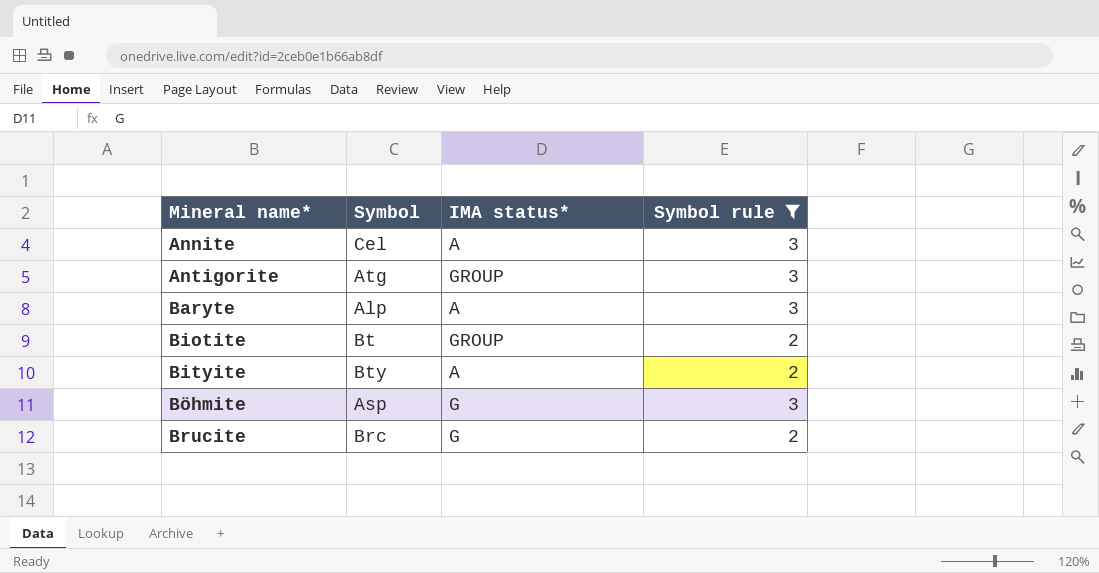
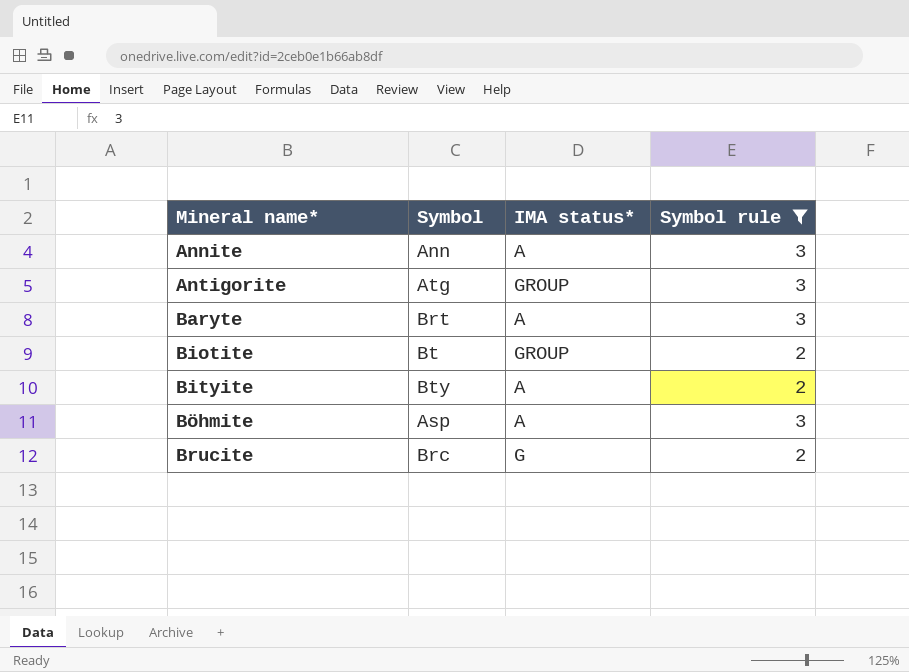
Annite | Symbol: Cel -> Ann
Baryte | Symbol: Alp -> Brt
Böhmite | IMA status*: G -> A

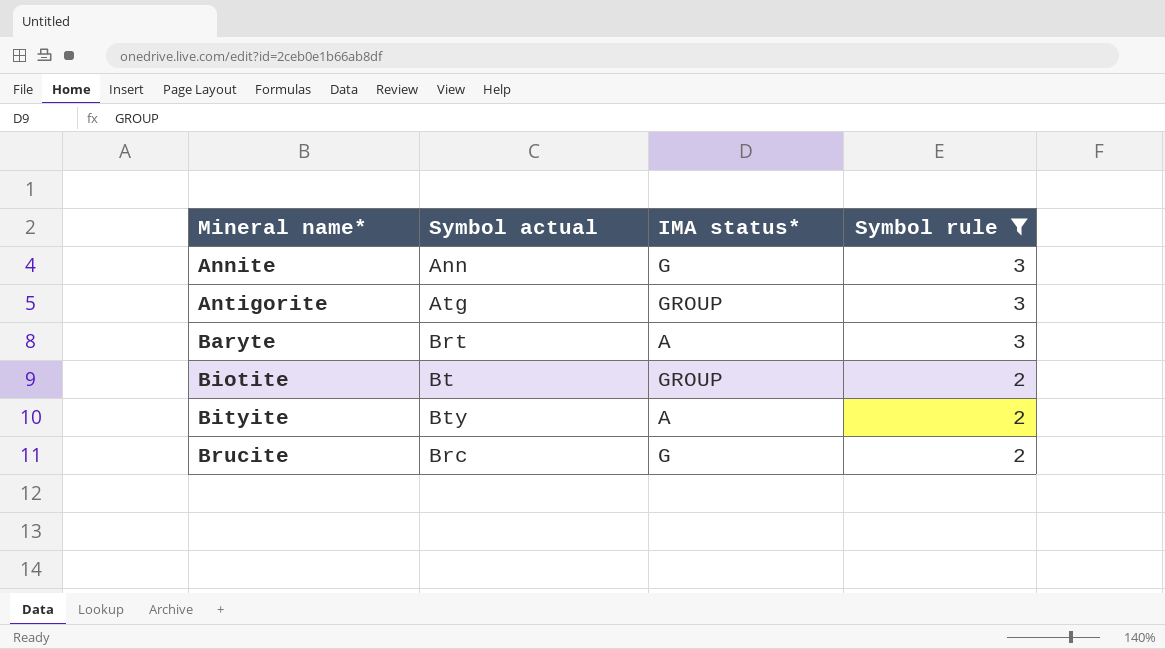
column name: Symbol -> Symbol actual
row Böhmite: Asp | A | 3 -> none
Annite | IMA status*: A -> G

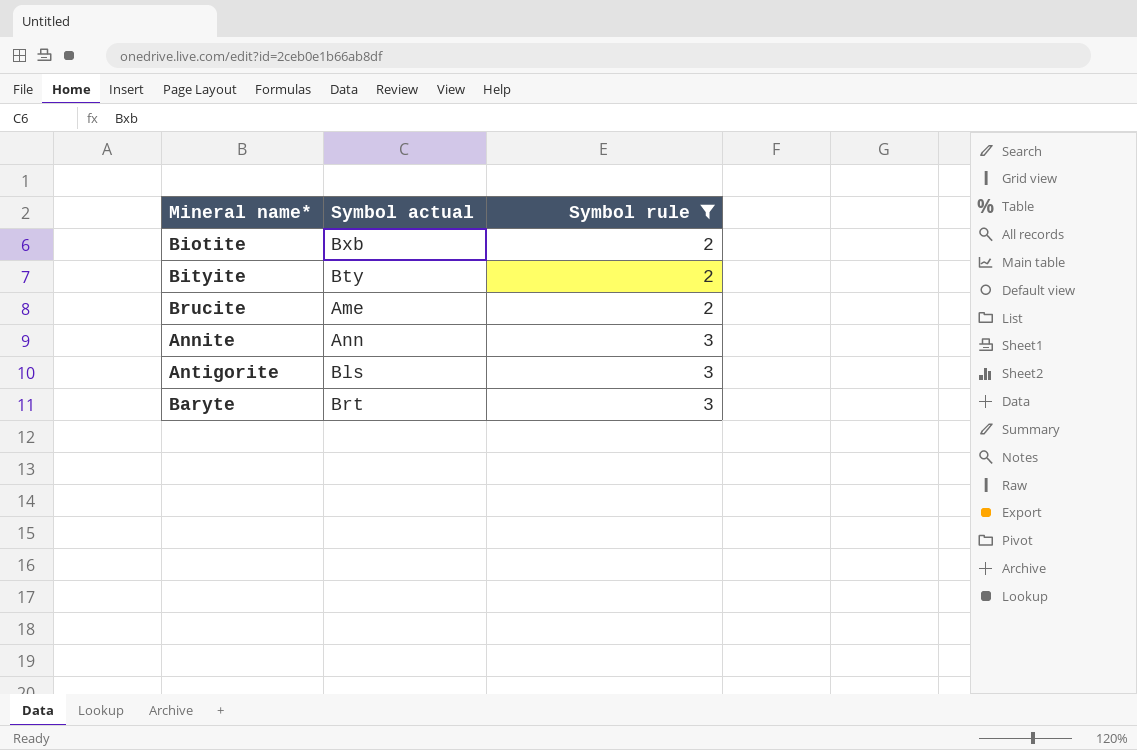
row order: Mineral name* ascending -> Symbol rule ascending
column IMA status* | position: 3 -> none
Biotite | Symbol actual: Bt -> Bxb
Brucite | Symbol actual: Brc -> Ame
Antigorite | Symbol actual: Atg -> Bls

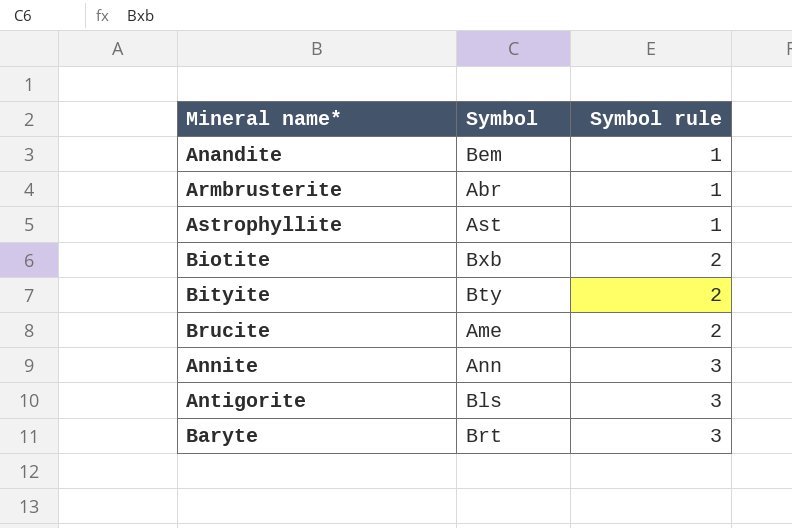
filter: Symbol rule != 1 -> none
column name: Symbol actual -> Symbol

